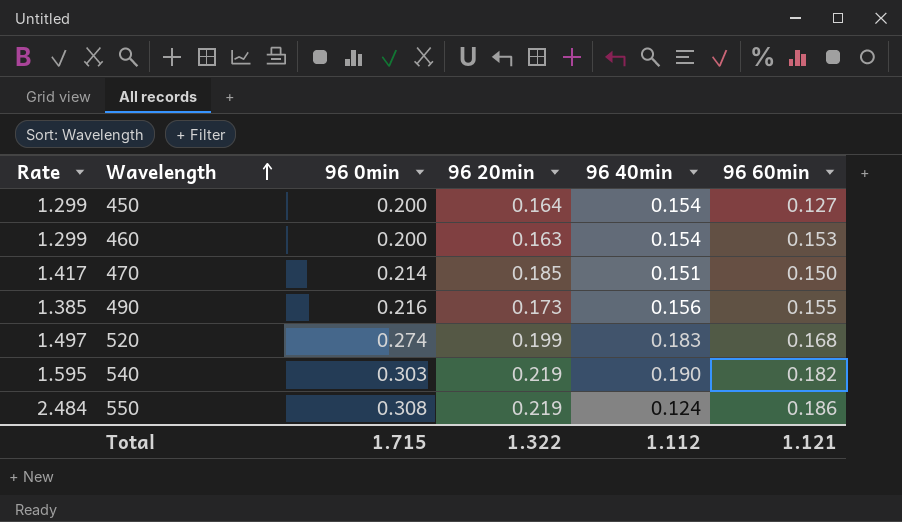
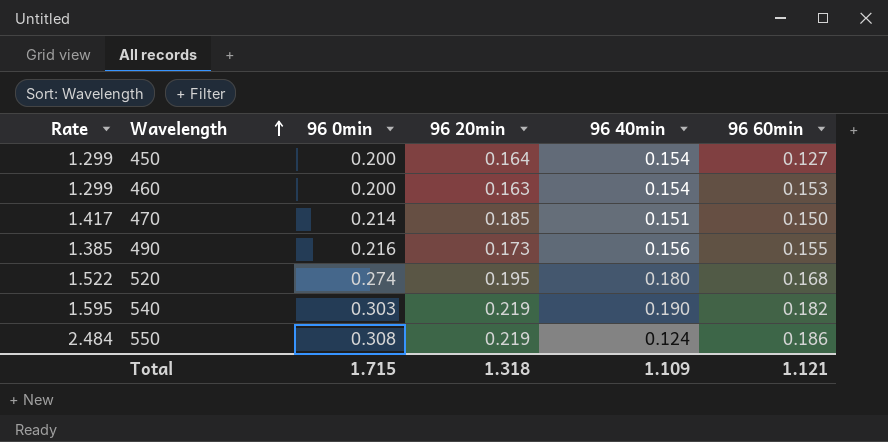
520 | Rate: 1.497 -> 1.522
520 | 96 20min: 0.199 -> 0.195
520 | 96 40min: 0.183 -> 0.180
Total | 96 20min: 1.322 -> 1.318
Total | 96 40min: 1.112 -> 1.109

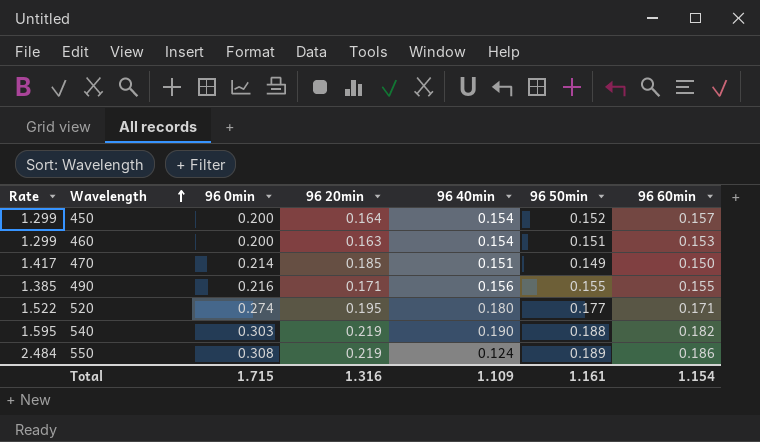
column 96 50min | position: none -> 6
450 | 96 60min: 0.127 -> 0.157
490 | 96 20min: 0.173 -> 0.171
520 | 96 60min: 0.168 -> 0.171
Total | 96 20min: 1.318 -> 1.316
Total | 96 60min: 1.121 -> 1.154

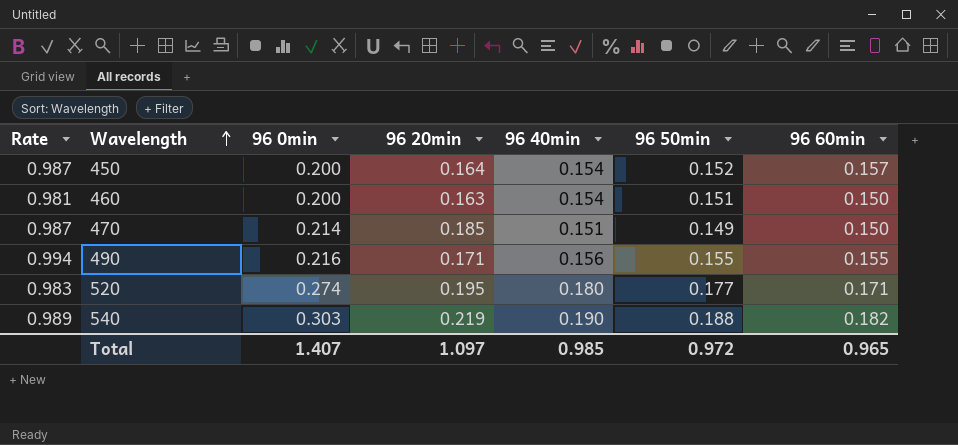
column Rate | formula: [96 0min] / [96 40min] -> [96 50min] / [96 40min]
row 550: 2.484 | 0.308 | 0.219 | 0.124 | 0.189 | 0.186 -> none
460 | 96 60min: 0.153 -> 0.150
Total | 96 0min: 1.715 -> 1.407
Total | 96 20min: 1.316 -> 1.097
Total | 96 40min: 1.109 -> 0.985
Total | 96 50min: 1.161 -> 0.972
Total | 96 60min: 1.154 -> 0.965

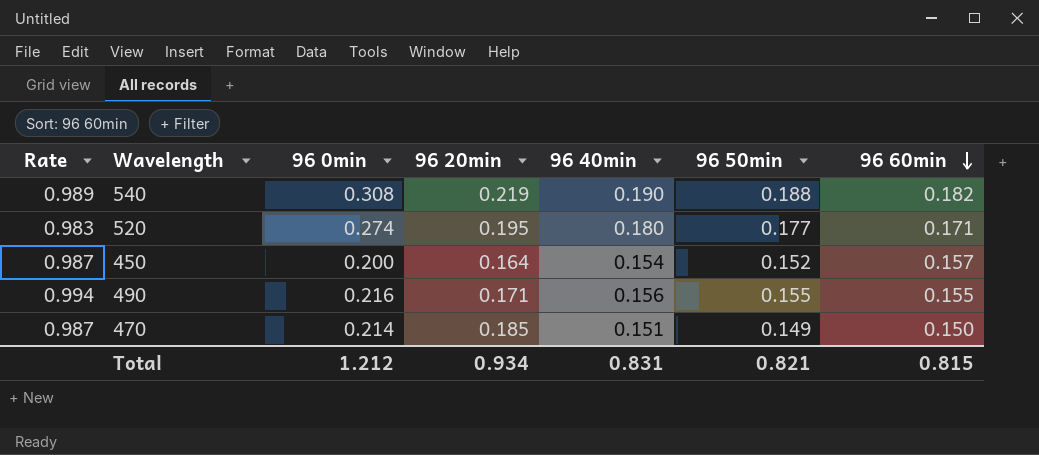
row order: Wavelength ascending -> 96 60min descending
row 460: 0.981 | 0.200 | 0.163 | 0.154 | 0.151 | 0.150 -> none
540 | 96 0min: 0.303 -> 0.308
Total | 96 0min: 1.407 -> 1.212
Total | 96 20min: 1.097 -> 0.934
Total | 96 40min: 0.985 -> 0.831
Total | 96 50min: 0.972 -> 0.821
Total | 96 60min: 0.965 -> 0.815

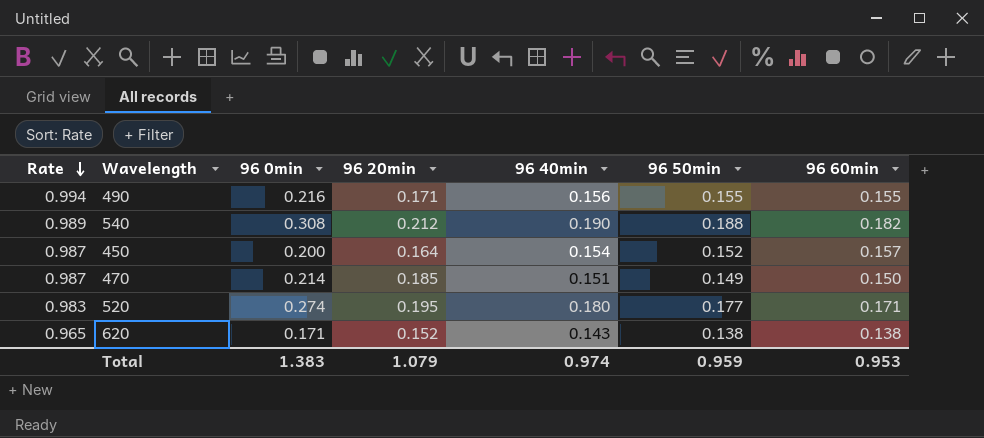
row order: 96 60min descending -> Rate descending
540 | 96 20min: 0.219 -> 0.212
row 620: none -> 0.965 | 0.171 | 0.152 | 0.143 | 0.138 | 0.138
Total | 96 0min: 1.212 -> 1.383
Total | 96 20min: 0.934 -> 1.079
Total | 96 40min: 0.831 -> 0.974
Total | 96 50min: 0.821 -> 0.959
Total | 96 60min: 0.815 -> 0.953

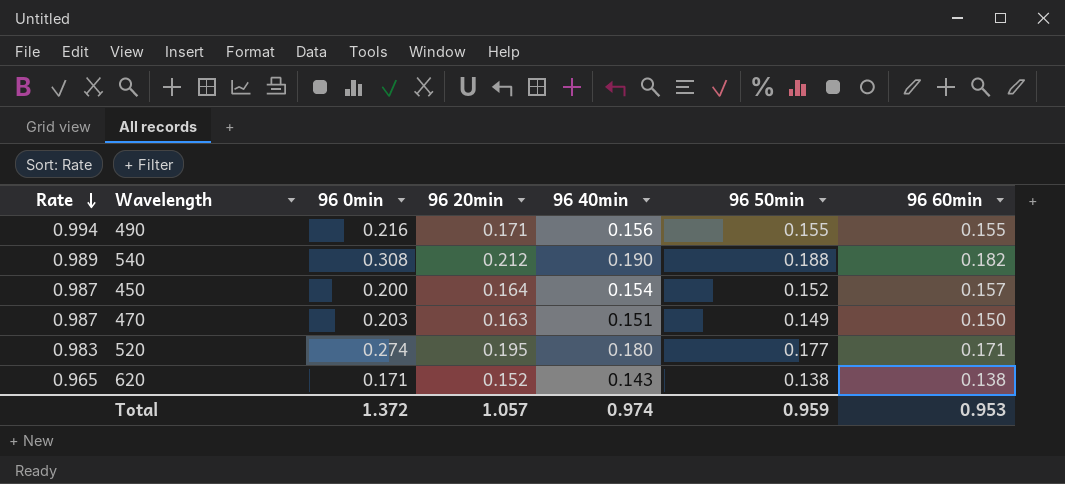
470 | 96 0min: 0.214 -> 0.203
470 | 96 20min: 0.185 -> 0.163
Total | 96 0min: 1.383 -> 1.372
Total | 96 20min: 1.079 -> 1.057

